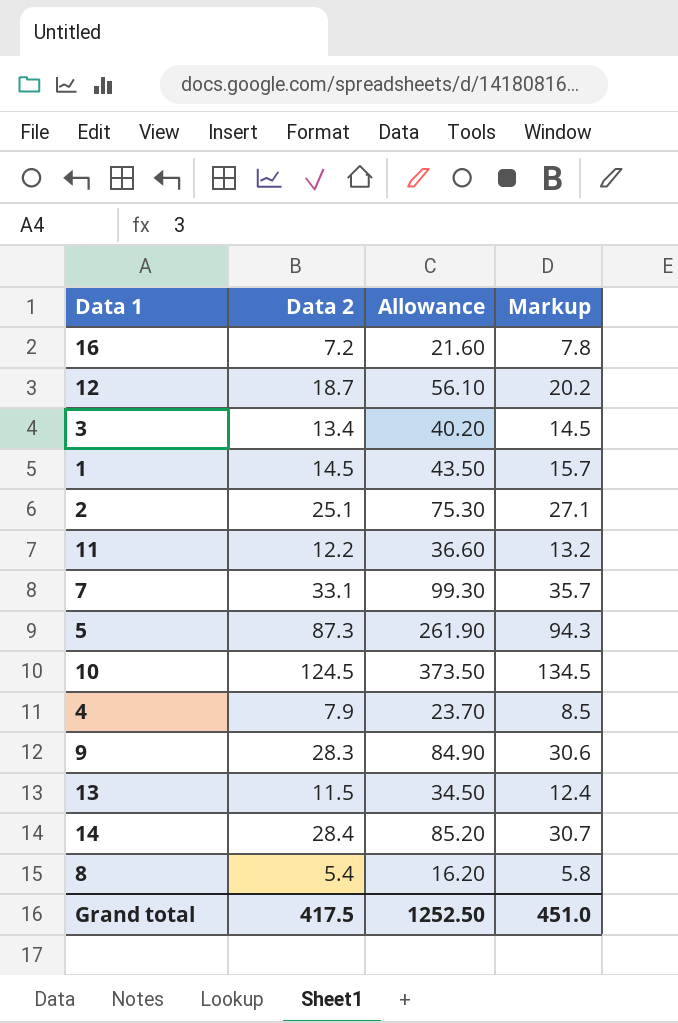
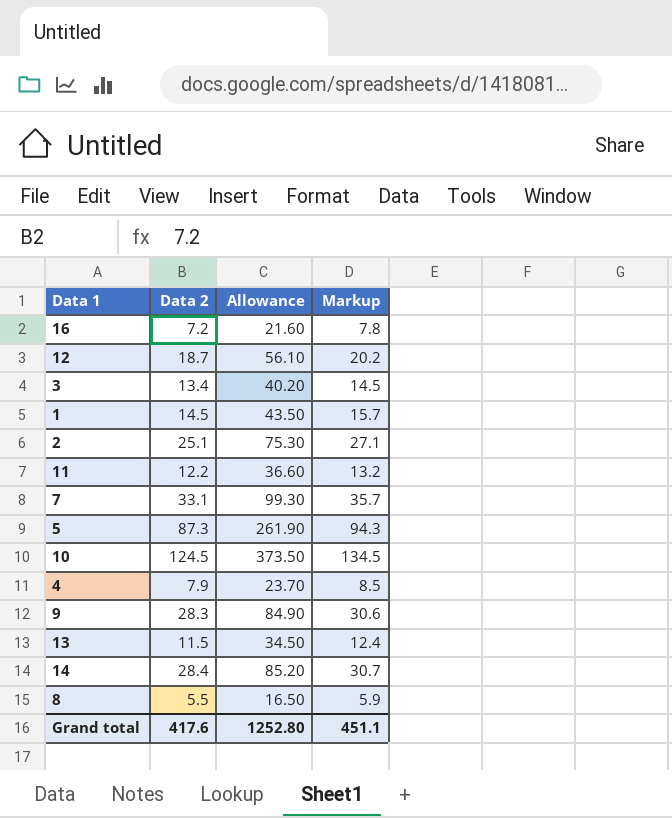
8 | Data 2: 5.4 -> 5.5
8 | Allowance: 16.20 -> 16.50
8 | Markup: 5.8 -> 5.9
Grand total | Data 2: 417.5 -> 417.6
Grand total | Allowance: 1252.50 -> 1252.80
Grand total | Markup: 451.0 -> 451.1

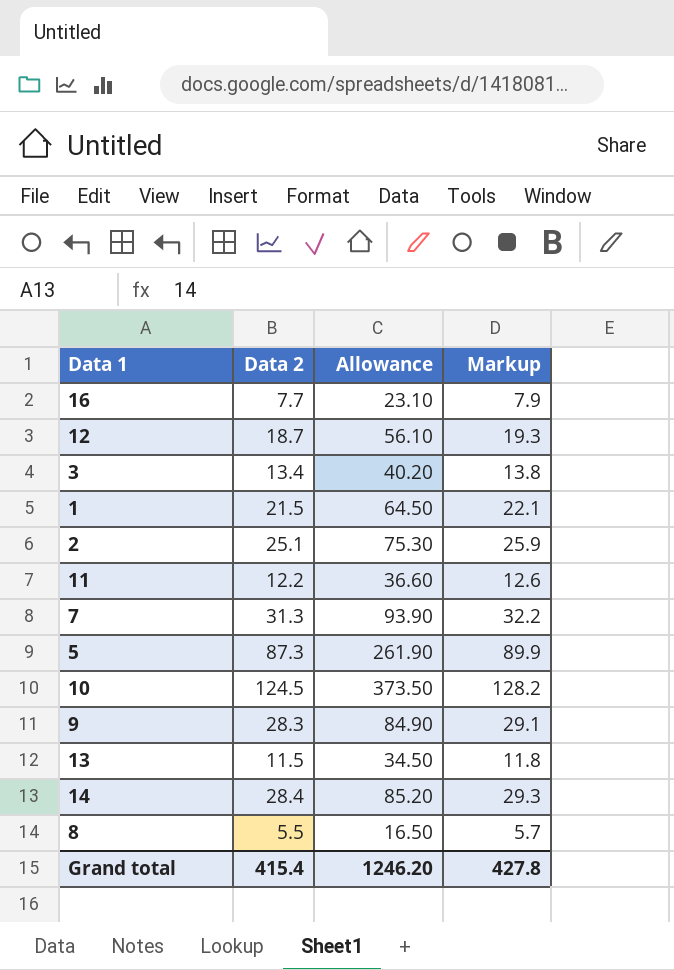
column Markup | formula: [Data 2] * 1.08 -> [Data 2] * 1.03
row 4: 7.9 | 23.70 | 8.5 -> none
16 | Data 2: 7.2 -> 7.7
16 | Allowance: 21.60 -> 23.10
1 | Data 2: 14.5 -> 21.5
1 | Allowance: 43.50 -> 64.50
7 | Data 2: 33.1 -> 31.3
7 | Allowance: 99.30 -> 93.90
Grand total | Data 2: 417.6 -> 415.4
Grand total | Allowance: 1252.80 -> 1246.20
Grand total | Markup: 451.1 -> 427.8

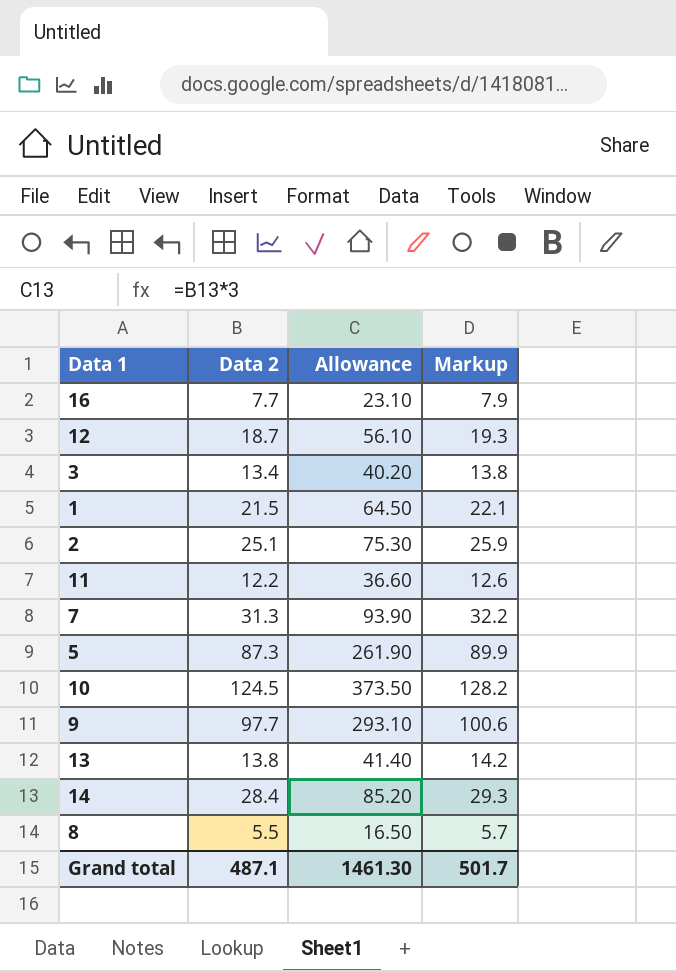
9 | Data 2: 28.3 -> 97.7
9 | Allowance: 84.90 -> 293.10
9 | Markup: 29.1 -> 100.6
13 | Data 2: 11.5 -> 13.8
13 | Allowance: 34.50 -> 41.40
13 | Markup: 11.8 -> 14.2
Grand total | Data 2: 415.4 -> 487.1
Grand total | Allowance: 1246.20 -> 1461.30
Grand total | Markup: 427.8 -> 501.7

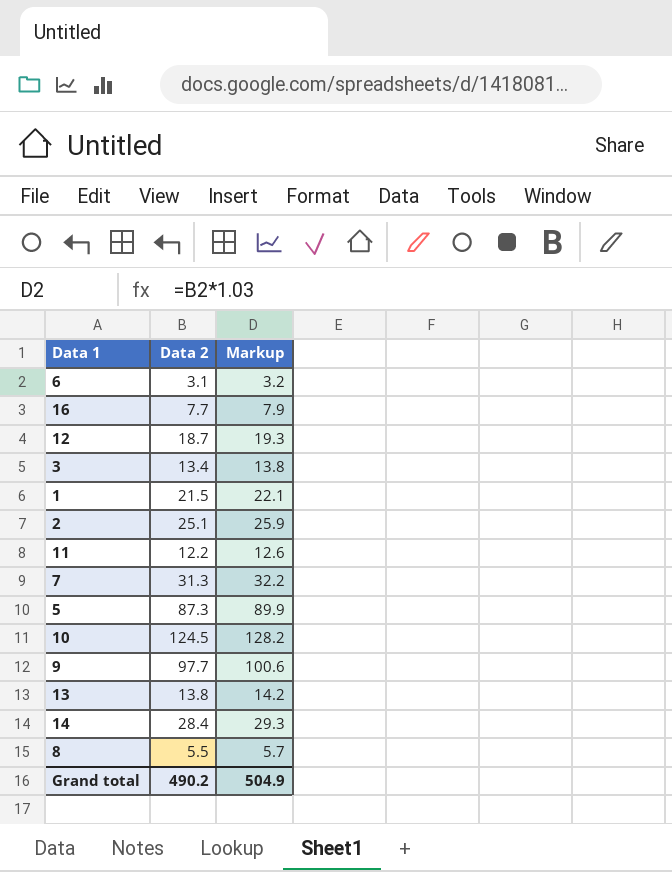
column Allowance | formula: [Data 2] * 3 -> none
row 6: none -> 3.1 | 3.2
Grand total | Data 2: 487.1 -> 490.2
Grand total | Markup: 501.7 -> 504.9

